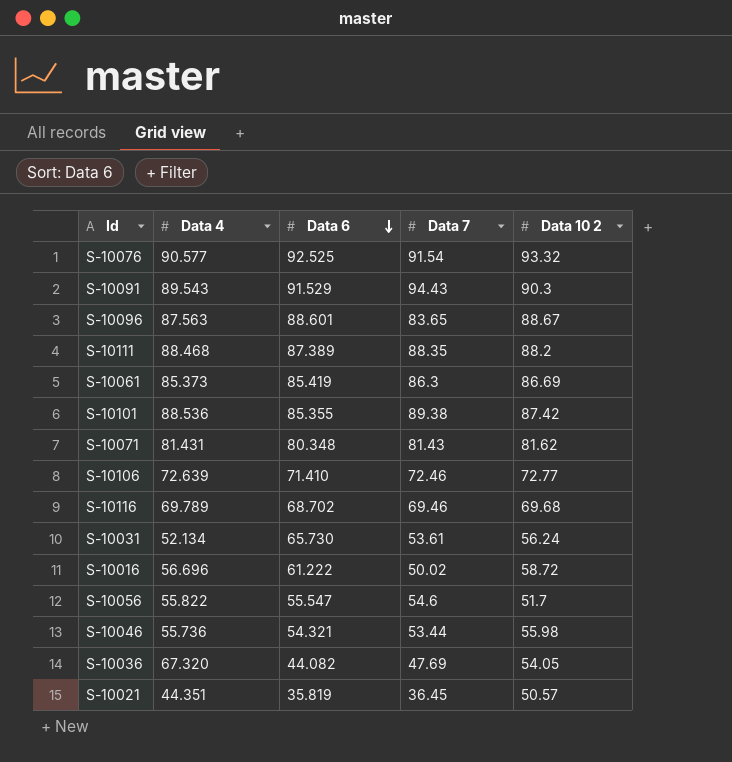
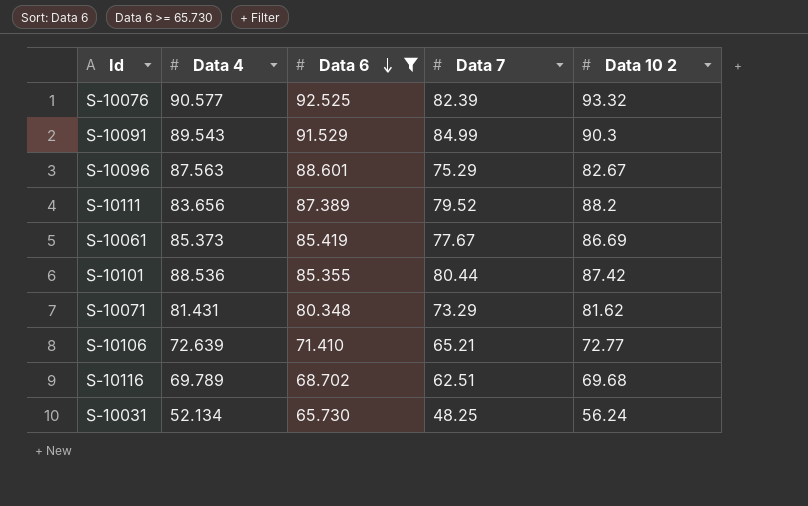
filter: none -> Data 6 >= 65.730
S-10076 | Data 7: 91.54 -> 82.39
S-10091 | Data 7: 94.43 -> 84.99
S-10096 | Data 7: 83.65 -> 75.29
S-10096 | Data 10 2: 88.67 -> 82.67
S-10111 | Data 4: 88.468 -> 83.656
S-10111 | Data 7: 88.35 -> 79.52
S-10061 | Data 7: 86.3 -> 77.67
S-10101 | Data 7: 89.38 -> 80.44
S-10071 | Data 7: 81.43 -> 73.29
S-10106 | Data 7: 72.46 -> 65.21
S-10116 | Data 7: 69.46 -> 62.51
S-10031 | Data 7: 53.61 -> 48.25

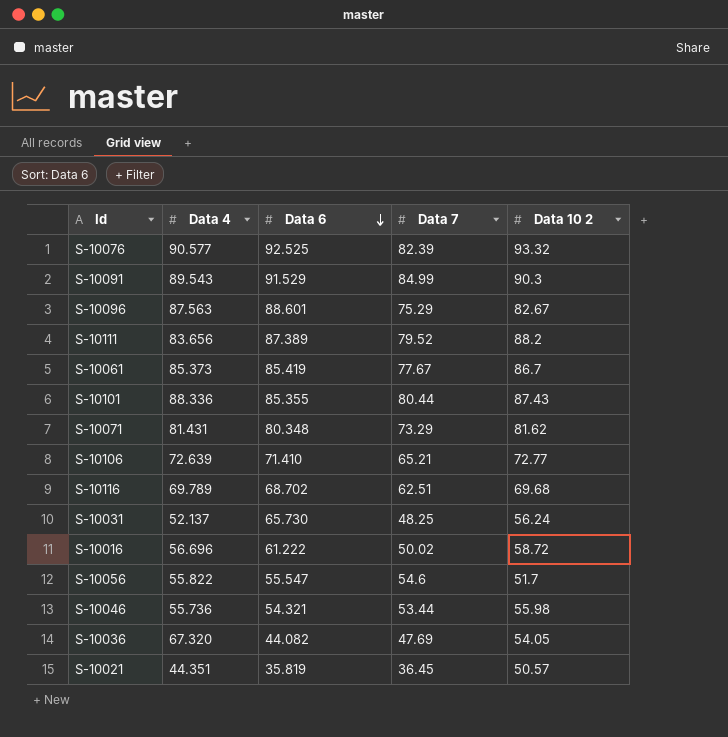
filter: Data 6 >= 65.730 -> none
S-10061 | Data 10 2: 86.69 -> 86.7
S-10101 | Data 4: 88.536 -> 88.336
S-10101 | Data 10 2: 87.42 -> 87.43
S-10031 | Data 4: 52.134 -> 52.137

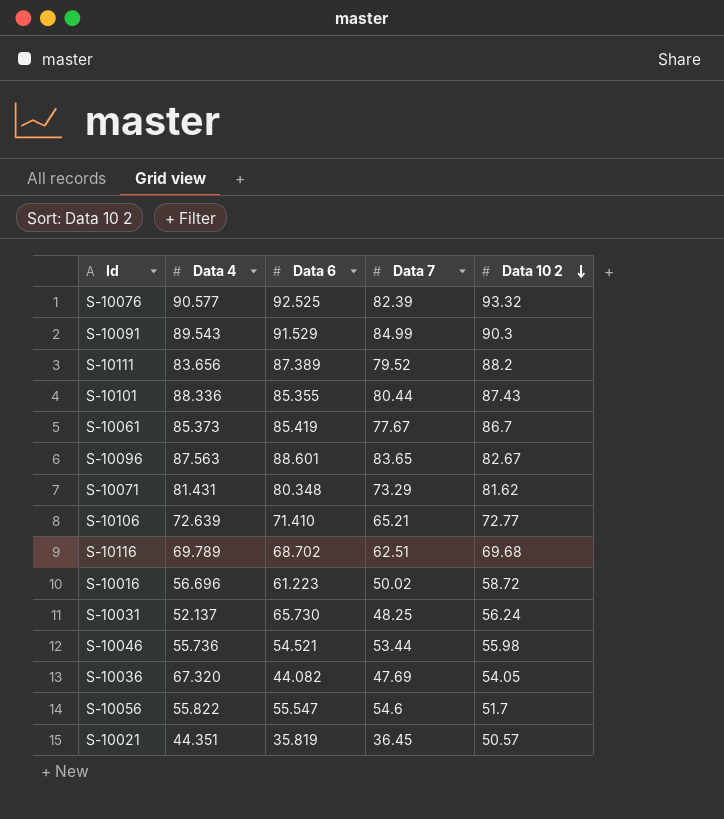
row order: Data 6 descending -> Data 10 2 descending
S-10096 | Data 7: 75.29 -> 83.65
S-10016 | Data 6: 61.222 -> 61.223
S-10046 | Data 6: 54.321 -> 54.521

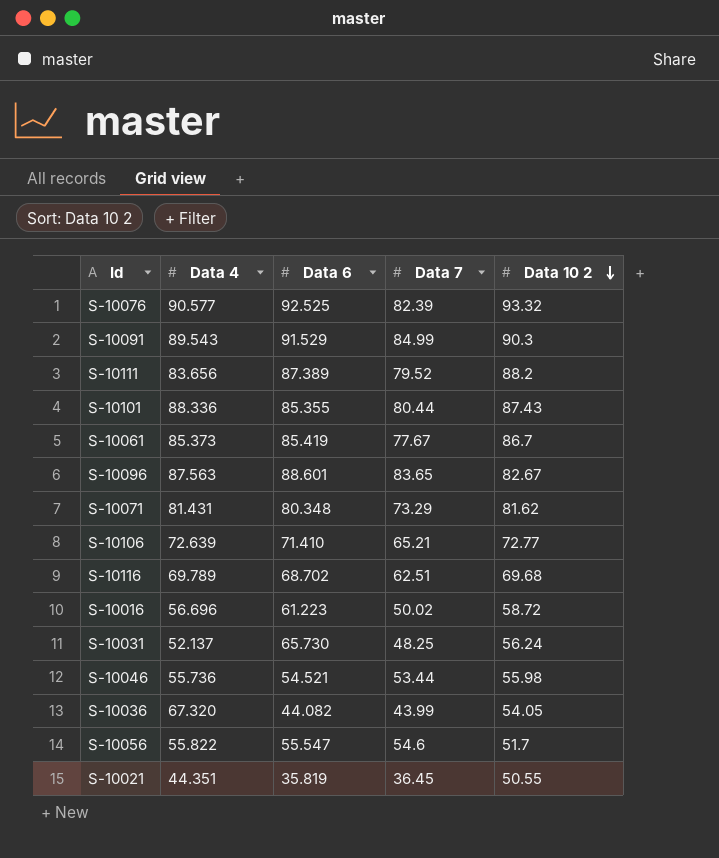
S-10036 | Data 7: 47.69 -> 43.99
S-10021 | Data 10 2: 50.57 -> 50.55

